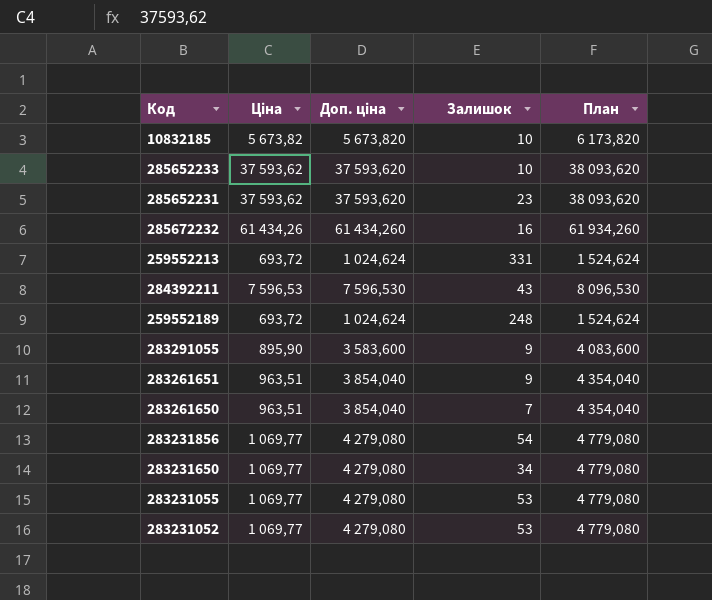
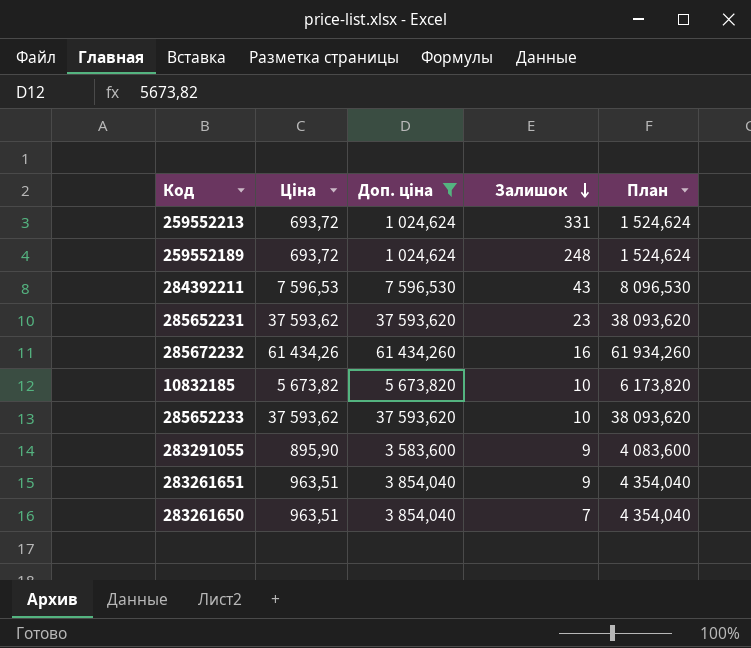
filter: none -> Доп. ціна != 4 279,080
row order: none -> Залишок descending

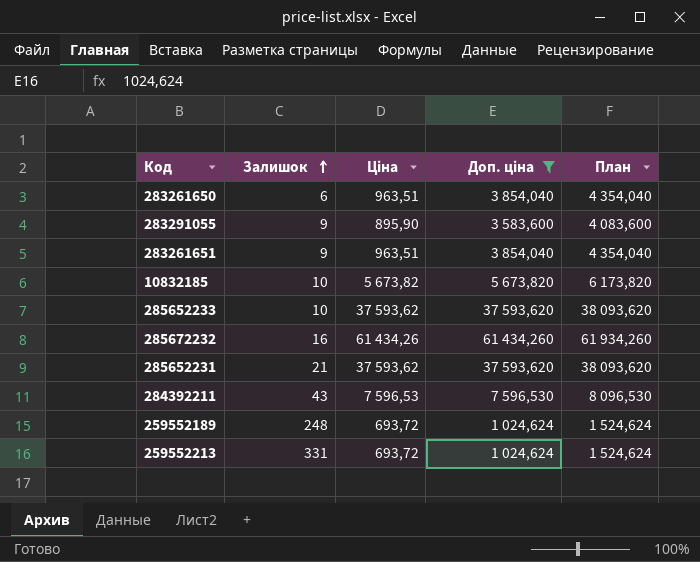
row order: Залишок descending -> Залишок ascending
column Залишок | position: 4 -> 2
283261650 | Залишок: 7 -> 6
285652231 | Залишок: 23 -> 21

